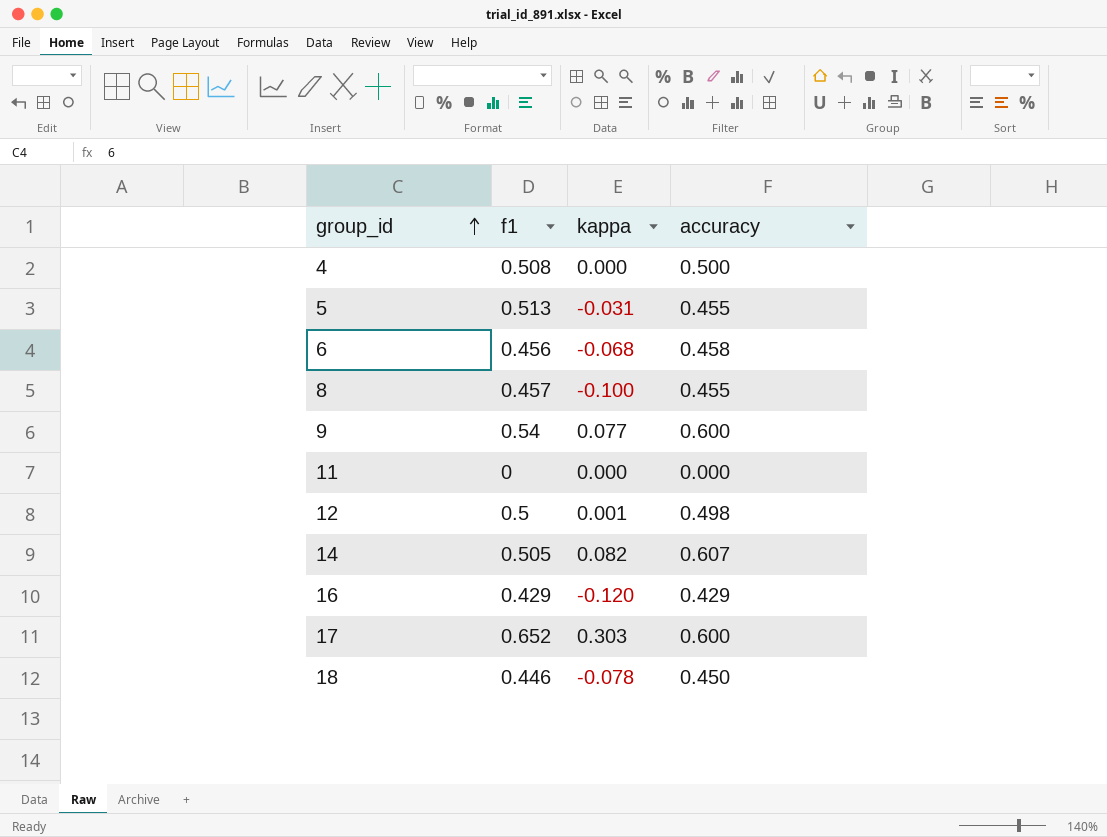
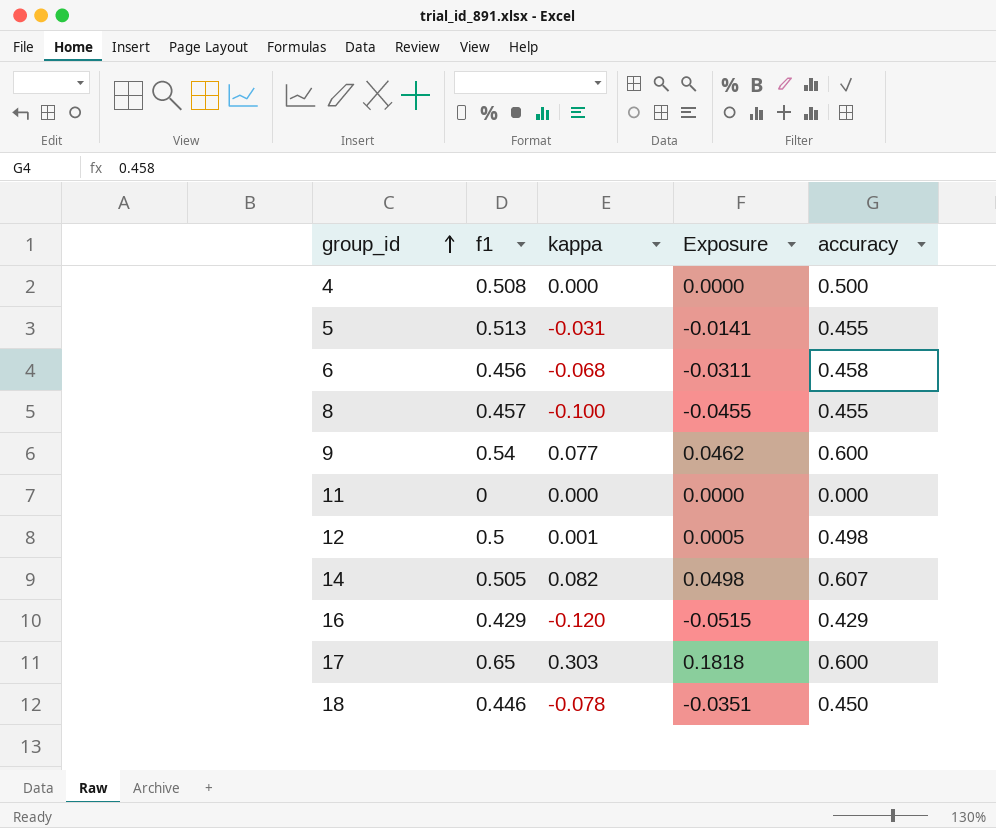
column Exposure | formula: none -> [kappa] * [accuracy]
17 | f1: 0.652 -> 0.65

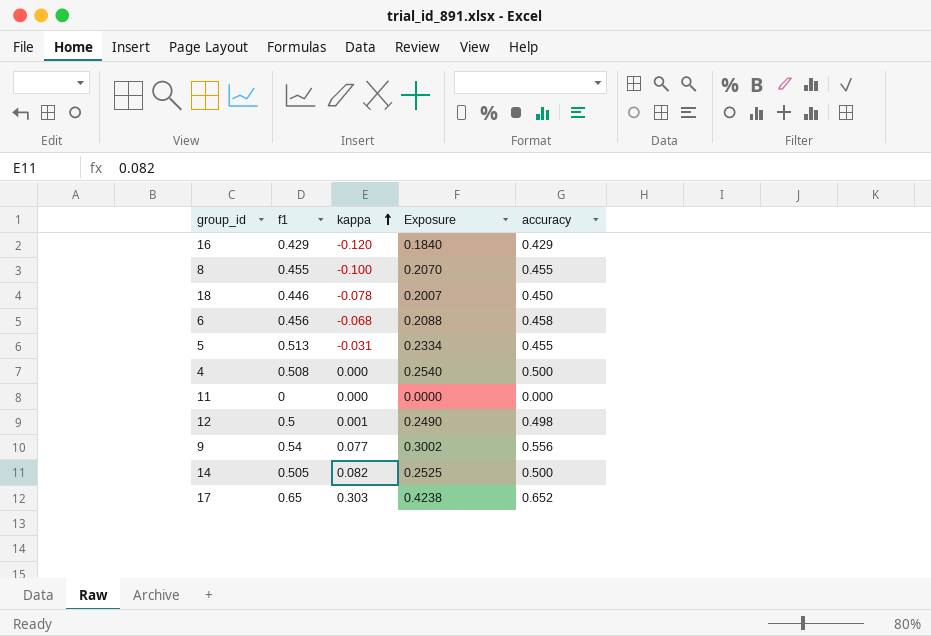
row order: group_id ascending -> kappa ascending
column Exposure | formula: [kappa] * [accuracy] -> [f1] * [accuracy]
8 | f1: 0.457 -> 0.455
9 | accuracy: 0.600 -> 0.556
14 | accuracy: 0.607 -> 0.500
17 | accuracy: 0.600 -> 0.652

